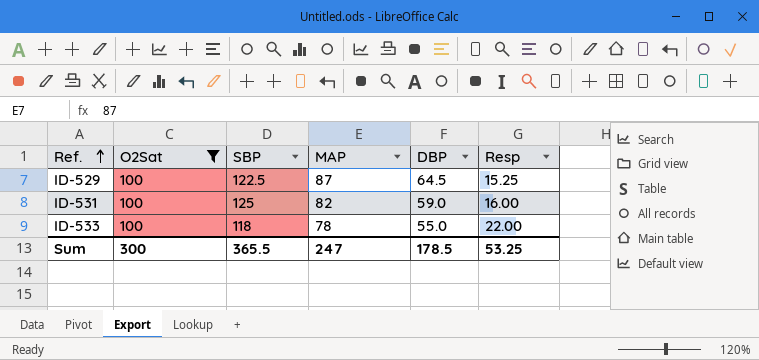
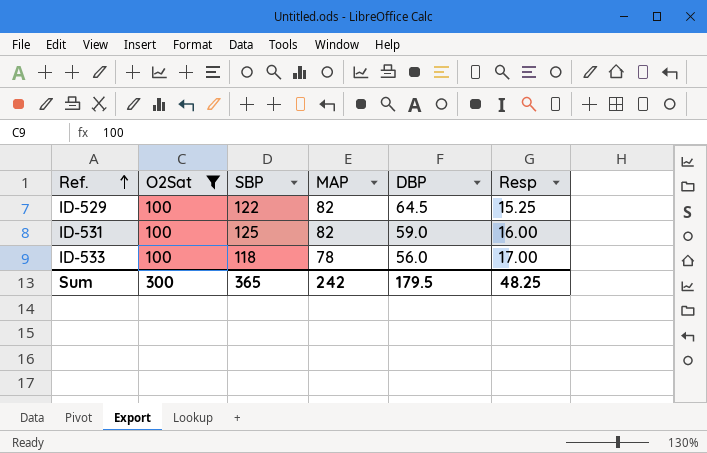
ID-529 | SBP: 122.5 -> 122
ID-529 | MAP: 87 -> 82
ID-533 | DBP: 55.0 -> 56.0
ID-533 | Resp: 22.00 -> 17.00
Sum | SBP: 365.5 -> 365
Sum | MAP: 247 -> 242
Sum | DBP: 178.5 -> 179.5
Sum | Resp: 53.25 -> 48.25

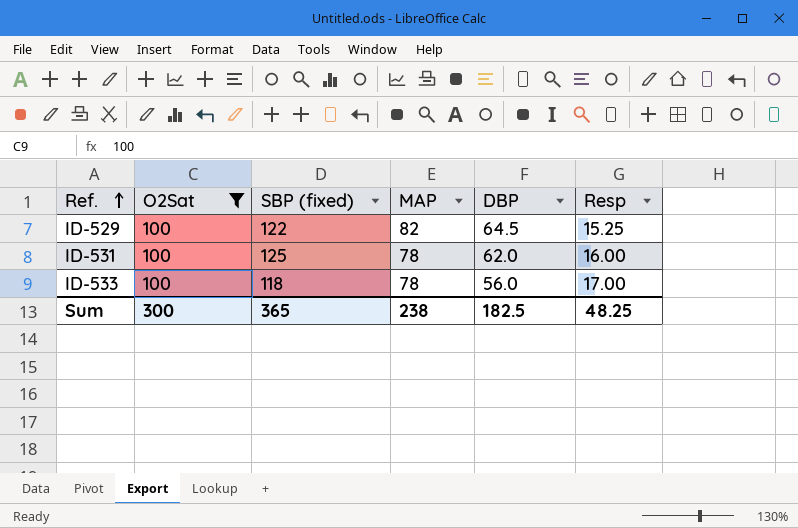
column name: SBP -> SBP (fixed)
ID-531 | MAP: 82 -> 78
ID-531 | DBP: 59.0 -> 62.0
Sum | MAP: 242 -> 238
Sum | DBP: 179.5 -> 182.5

